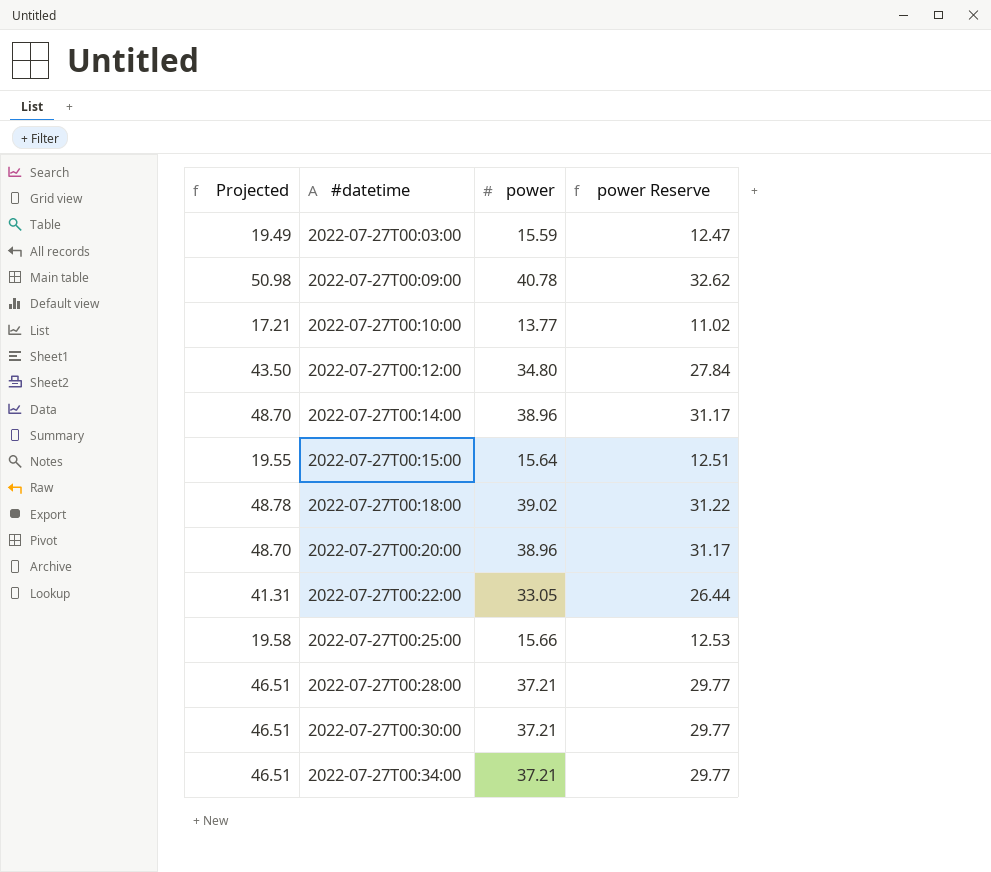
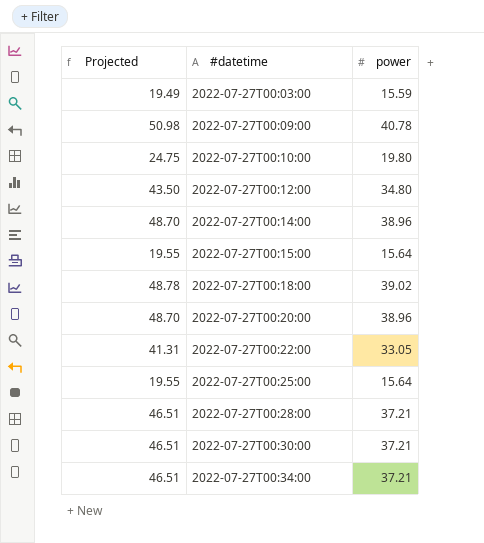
column power Reserve | formula: [power] * 0.8 -> none
2022-07-27T00:10:00 | Projected: 17.21 -> 24.75
2022-07-27T00:10:00 | power: 13.77 -> 19.80
2022-07-27T00:25:00 | Projected: 19.58 -> 19.55
2022-07-27T00:25:00 | power: 15.66 -> 15.64

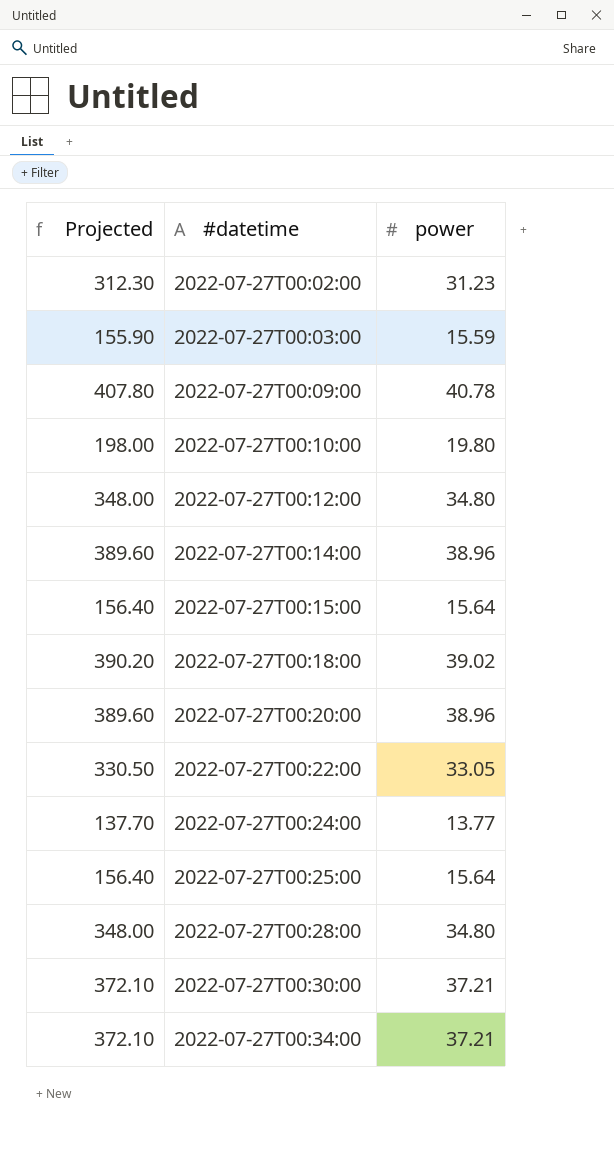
column Projected | formula: [power] * 1.25 -> [power] * 10
row 2022-07-27T00:02:00: none -> 312.30 | 31.23
row 2022-07-27T00:24:00: none -> 137.70 | 13.77
2022-07-27T00:28:00 | power: 37.21 -> 34.80

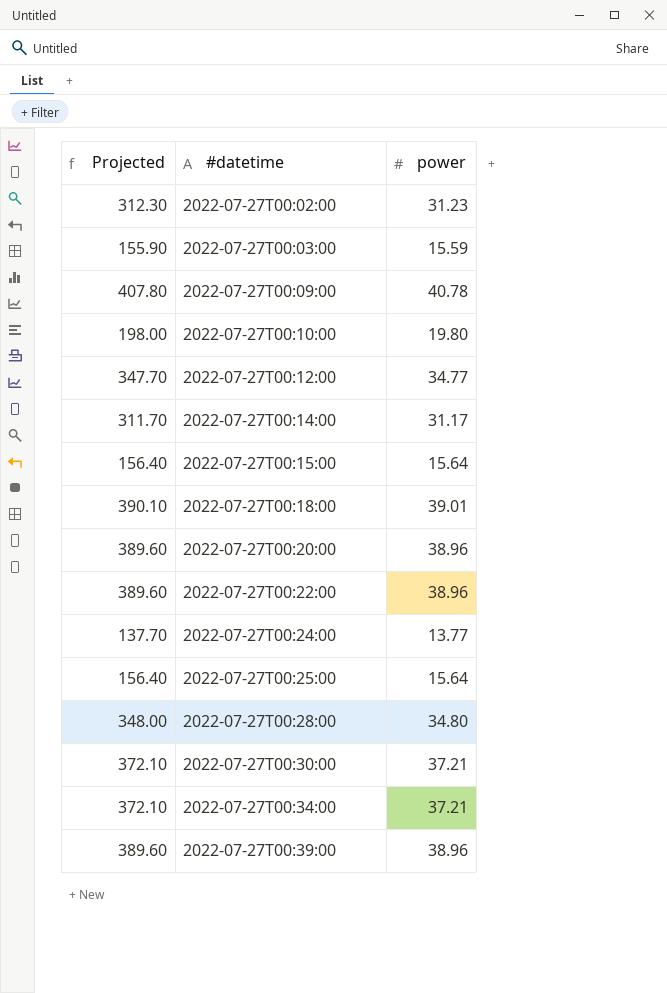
2022-07-27T00:12:00 | Projected: 348.00 -> 347.70
2022-07-27T00:12:00 | power: 34.80 -> 34.77
2022-07-27T00:14:00 | Projected: 389.60 -> 311.70
2022-07-27T00:14:00 | power: 38.96 -> 31.17
2022-07-27T00:18:00 | Projected: 390.20 -> 390.10
2022-07-27T00:18:00 | power: 39.02 -> 39.01
2022-07-27T00:22:00 | Projected: 330.50 -> 389.60
2022-07-27T00:22:00 | power: 33.05 -> 38.96
row 2022-07-27T00:39:00: none -> 389.60 | 38.96

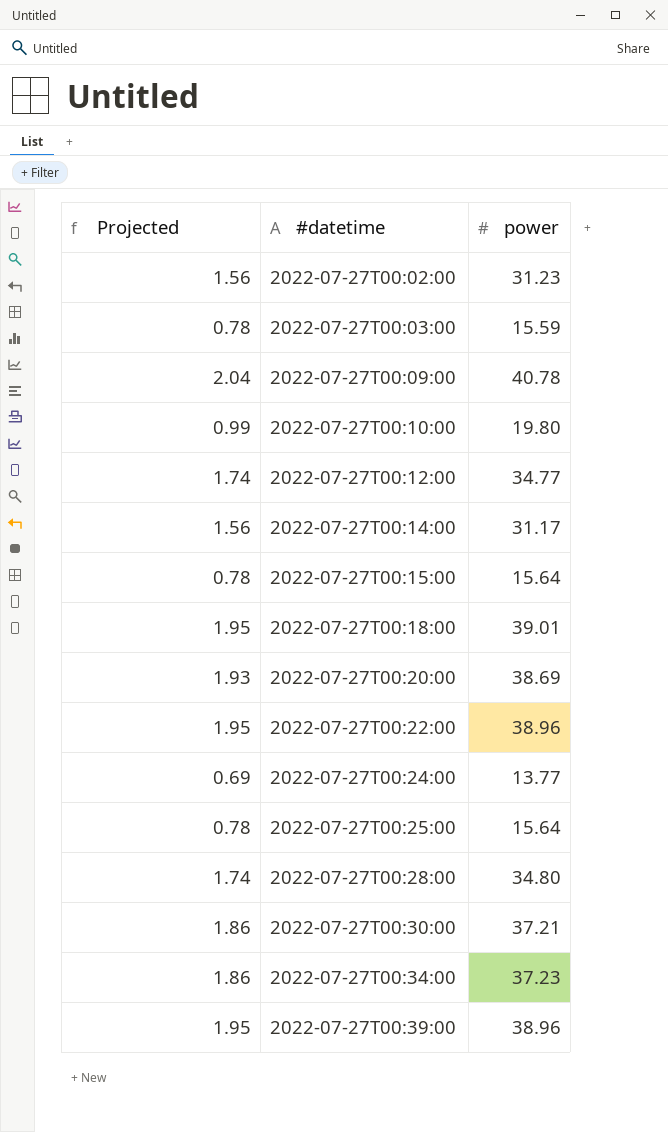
column Projected | formula: [power] * 10 -> [power] * 0.05
2022-07-27T00:20:00 | power: 38.96 -> 38.69
2022-07-27T00:34:00 | power: 37.21 -> 37.23

